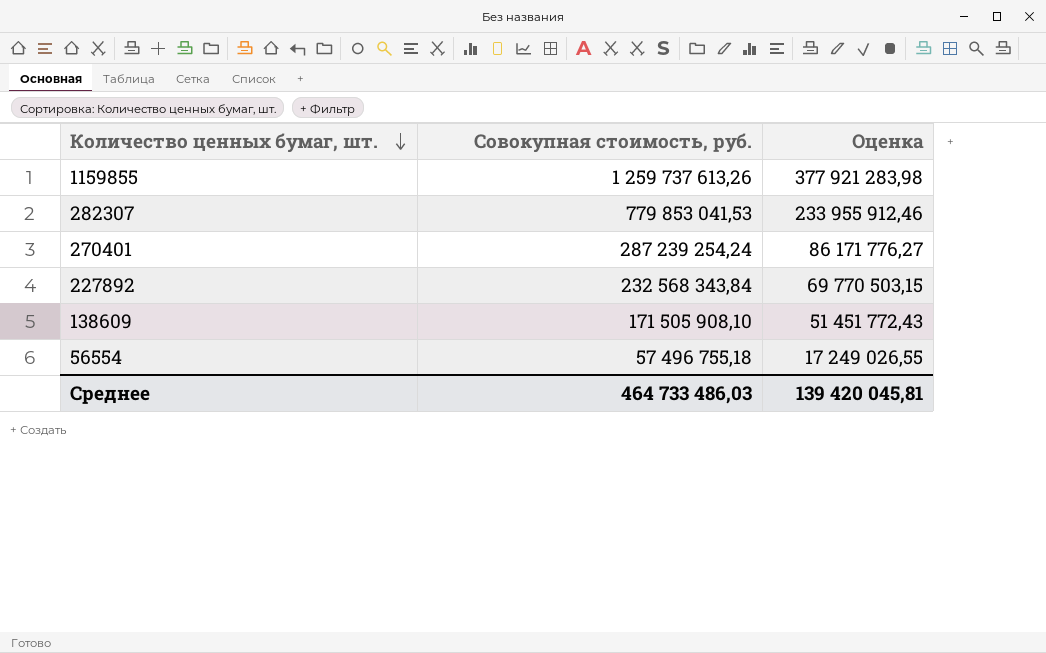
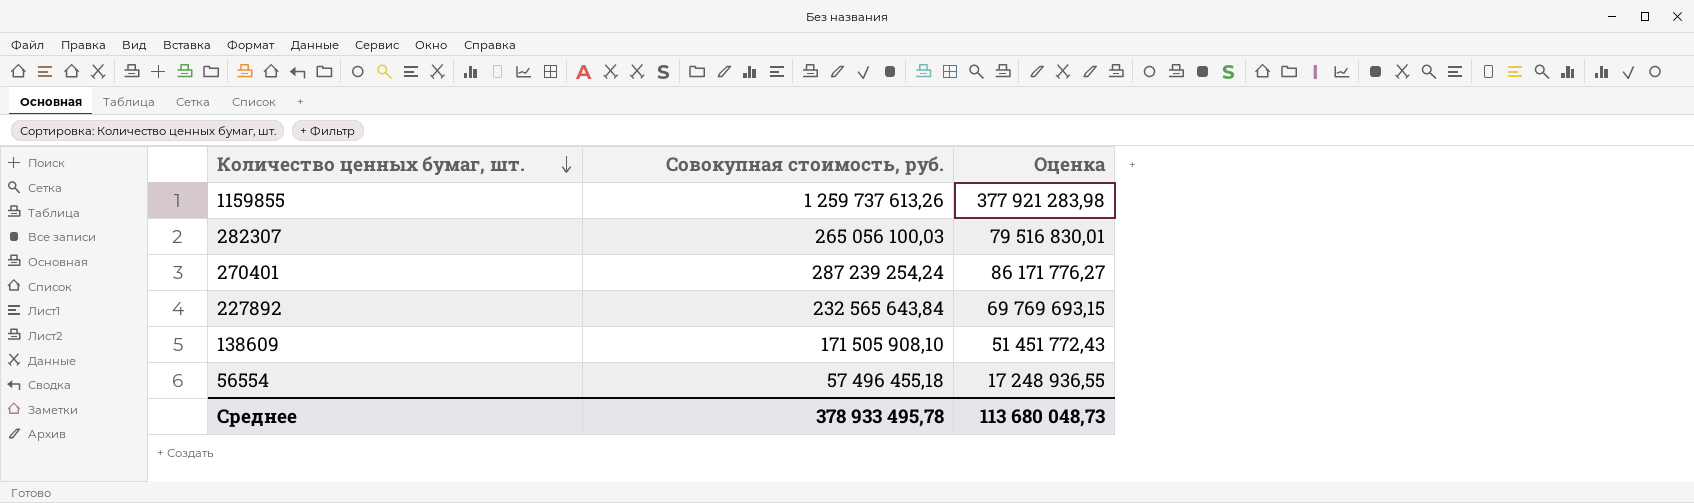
282307 | Совокупная стоимость, руб.: 779 853 041,53 -> 265 056 100,03
282307 | Оценка: 233 955 912,46 -> 79 516 830,01
227892 | Совокупная стоимость, руб.: 232 568 343,84 -> 232 565 643,84
227892 | Оценка: 69 770 503,15 -> 69 769 693,15
56554 | Совокупная стоимость, руб.: 57 496 755,18 -> 57 496 455,18
56554 | Оценка: 17 249 026,55 -> 17 248 936,55
Среднее | Совокупная стоимость, руб.: 464 733 486,03 -> 378 933 495,78
Среднее | Оценка: 139 420 045,81 -> 113 680 048,73

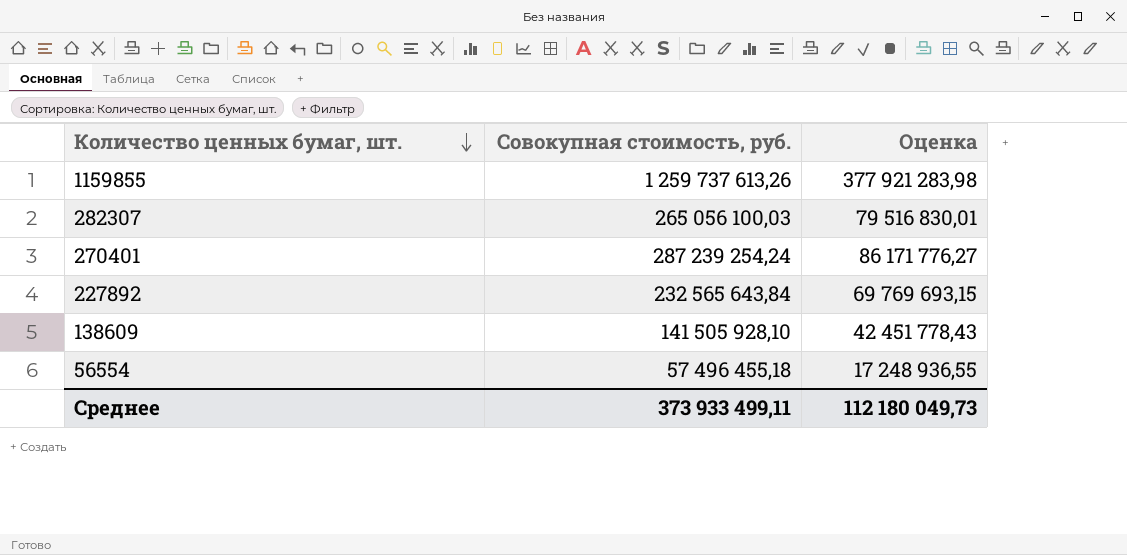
138609 | Совокупная стоимость, руб.: 171 505 908,10 -> 141 505 928,10
138609 | Оценка: 51 451 772,43 -> 42 451 778,43
Среднее | Совокупная стоимость, руб.: 378 933 495,78 -> 373 933 499,11
Среднее | Оценка: 113 680 048,73 -> 112 180 049,73

